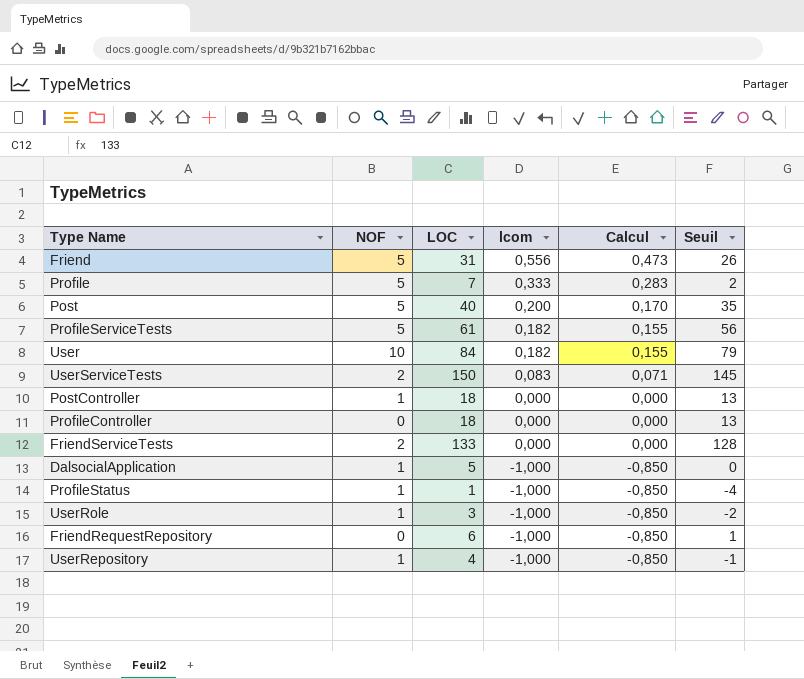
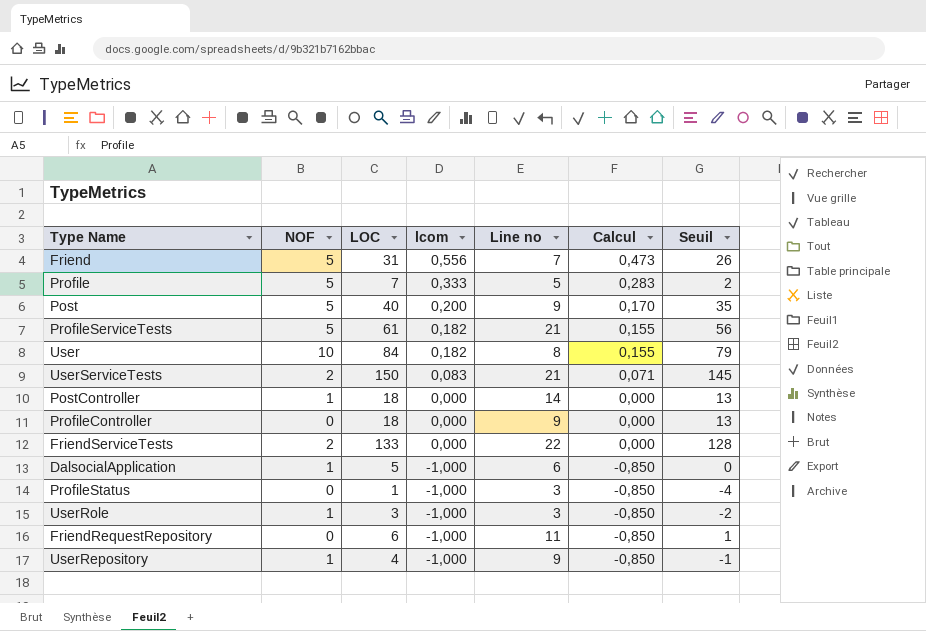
column Line no | position: none -> 5
ProfileStatus | NOF: 1 -> 0

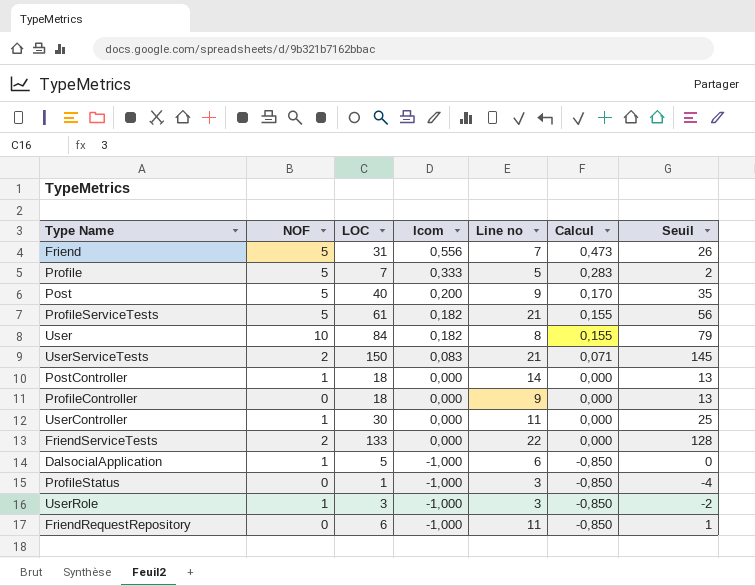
row UserRepository: 1 | 4 | -1,000 | 9 | -0,850 | -1 -> none
row UserController: none -> 1 | 30 | 0,000 | 11 | 0,000 | 25

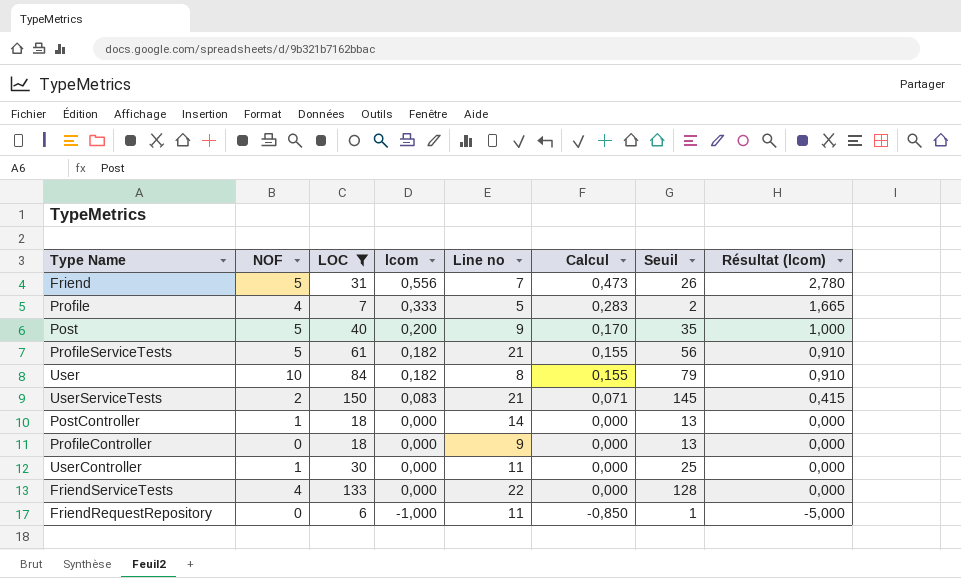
filter: none -> LOC >= 6
column Résultat (lcom) | formula: none -> [lcom] * 5
Profile | NOF: 5 -> 4
FriendServiceTests | NOF: 2 -> 4

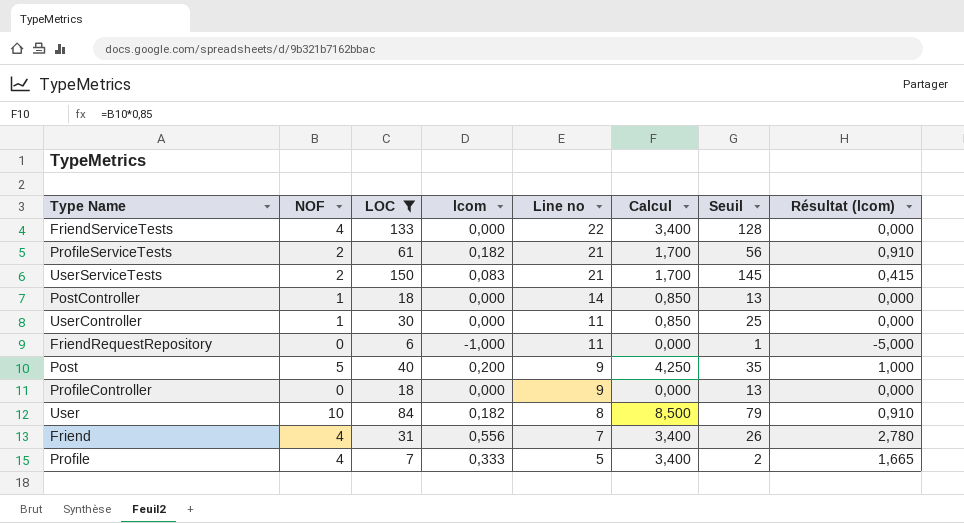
row order: lcom descending -> Line no descending
column Calcul | formula: [lcom] * 0,85 -> [NOF] * 0,85
ProfileServiceTests | NOF: 5 -> 2
Friend | NOF: 5 -> 4

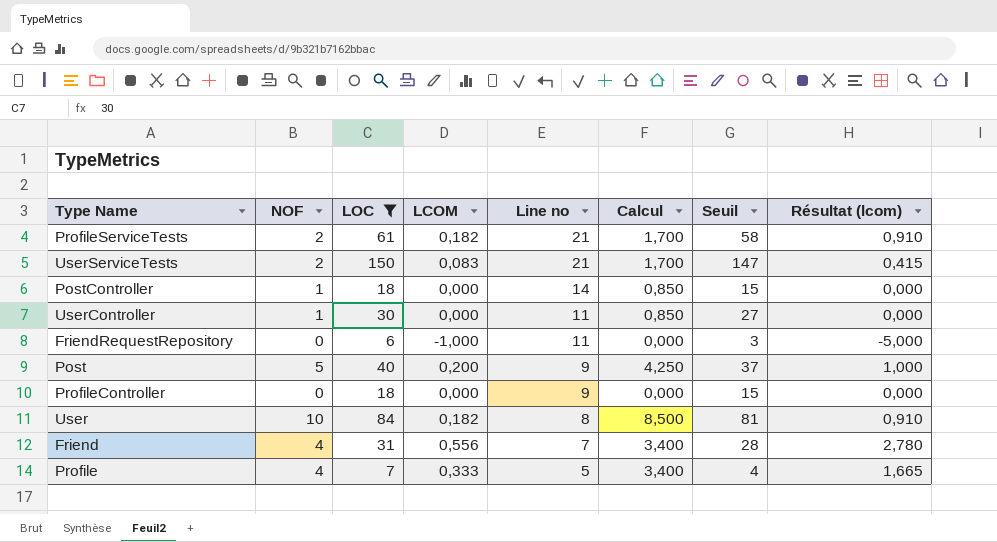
column name: lcom -> LCOM
column Seuil | formula: [LOC] - 5 -> [LOC] - 3
row FriendServiceTests: 4 | 133 | 0,000 | 22 | 3,400 | 128 | 0,000 -> none

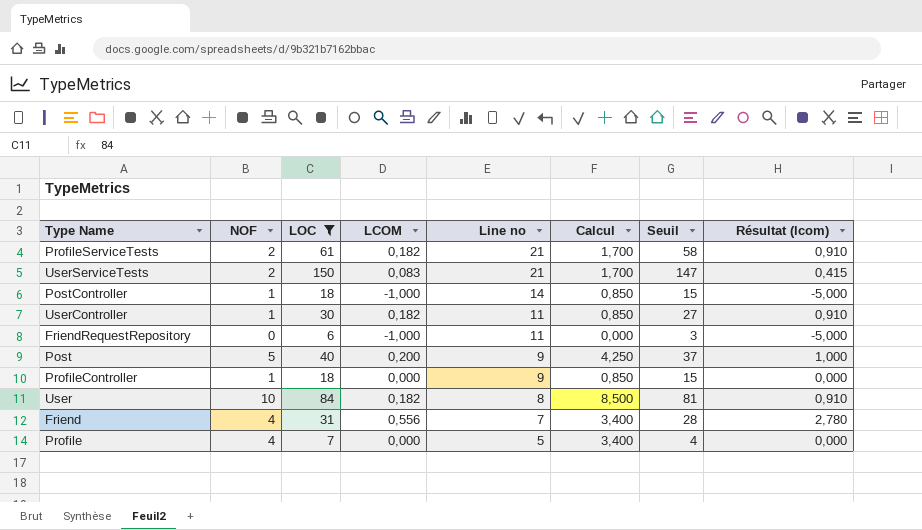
PostController | LCOM: 0,000 -> -1,000
PostController | Résultat (lcom): 0,000 -> -5,000
UserController | LCOM: 0,000 -> 0,182
UserController | Résultat (lcom): 0,000 -> 0,910
ProfileController | NOF: 0 -> 1
ProfileController | Calcul: 0,000 -> 0,850
Profile | LCOM: 0,333 -> 0,000
Profile | Résultat (lcom): 1,665 -> 0,000

